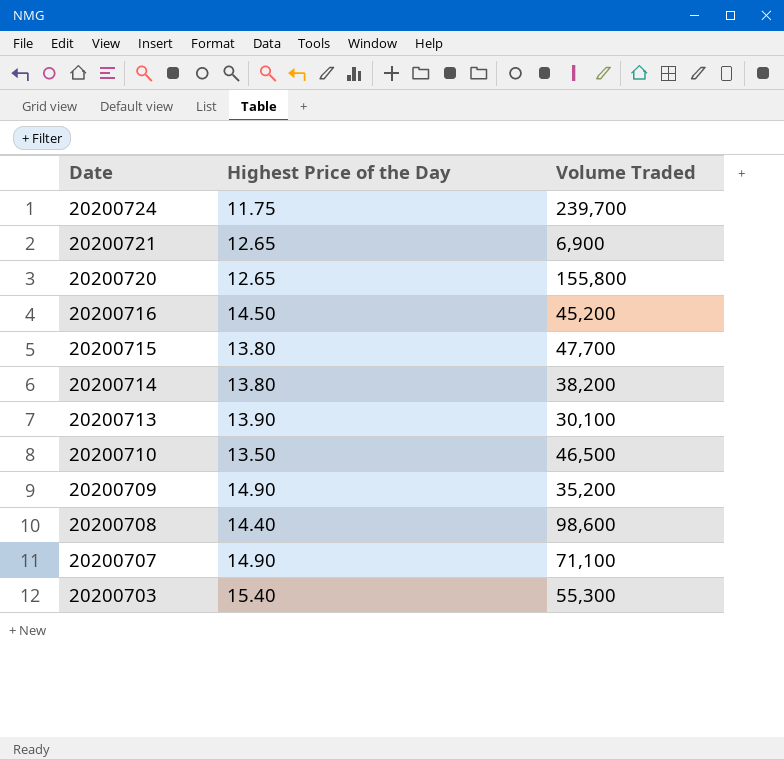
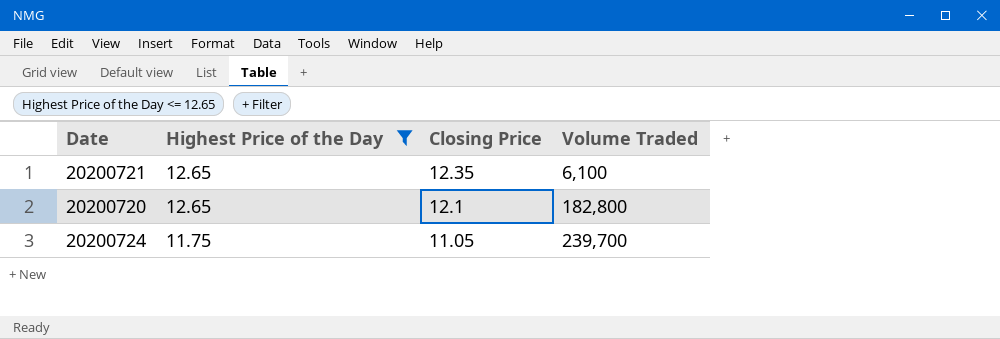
filter: none -> Highest Price of the Day <= 12.65
row order: Date descending -> Highest Price of the Day descending
column Closing Price | position: none -> 3
20200721 | Volume Traded: 6,900 -> 6,100
20200720 | Volume Traded: 155,800 -> 182,800

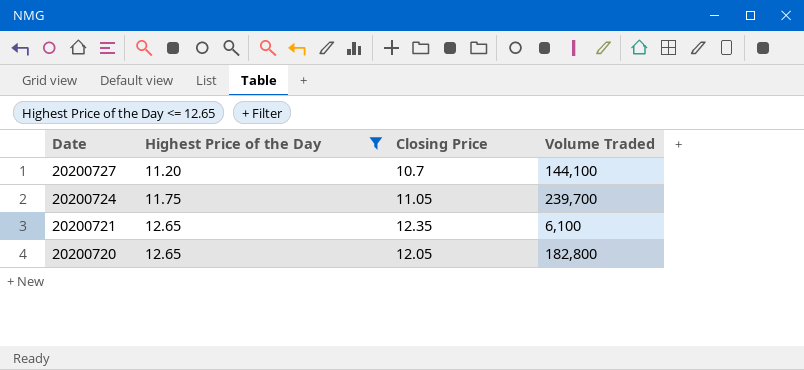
row order: Highest Price of the Day descending -> Date descending
row 20200727: none -> 11.20 | 10.7 | 144,100
20200720 | Closing Price: 12.1 -> 12.05

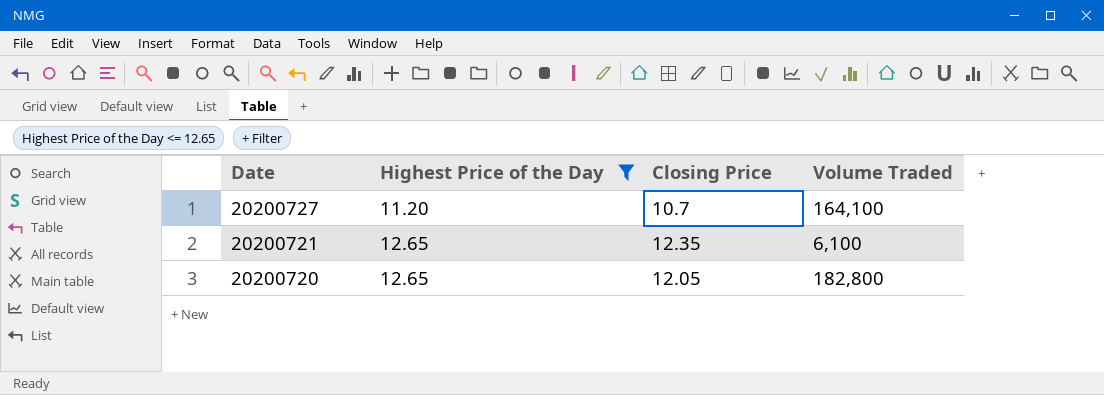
row 20200724: 11.75 | 11.05 | 239,700 -> none
20200727 | Volume Traded: 144,100 -> 164,100

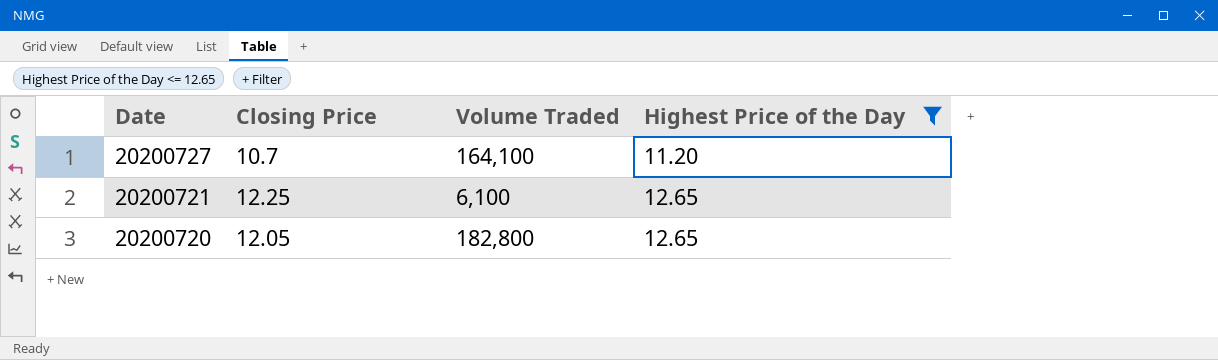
column Highest Price of the Day | position: 2 -> 4
20200721 | Closing Price: 12.35 -> 12.25

